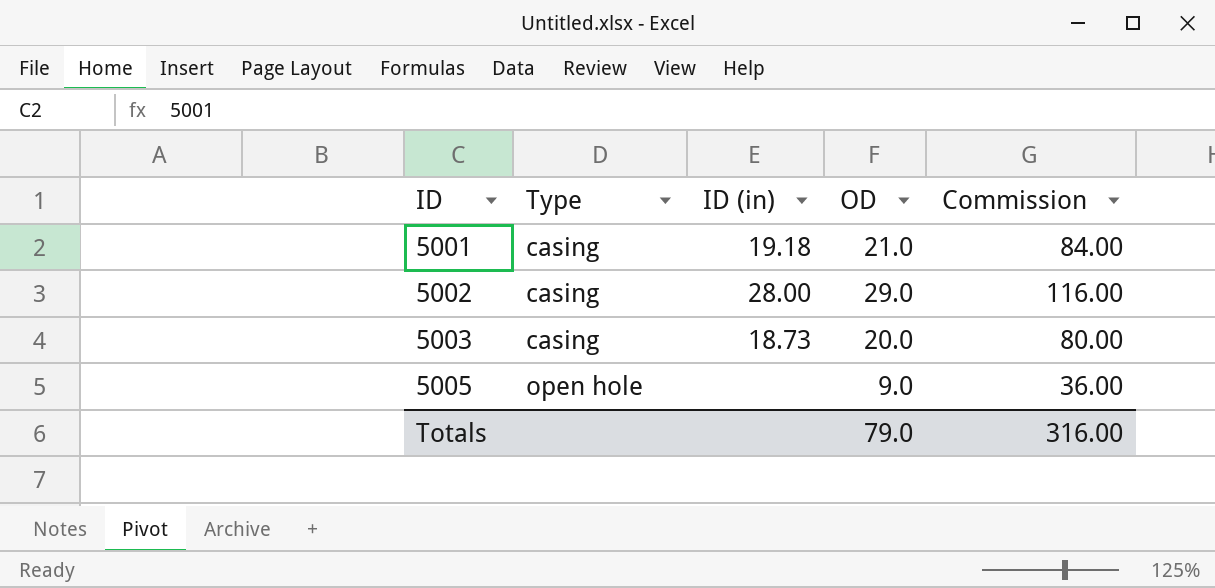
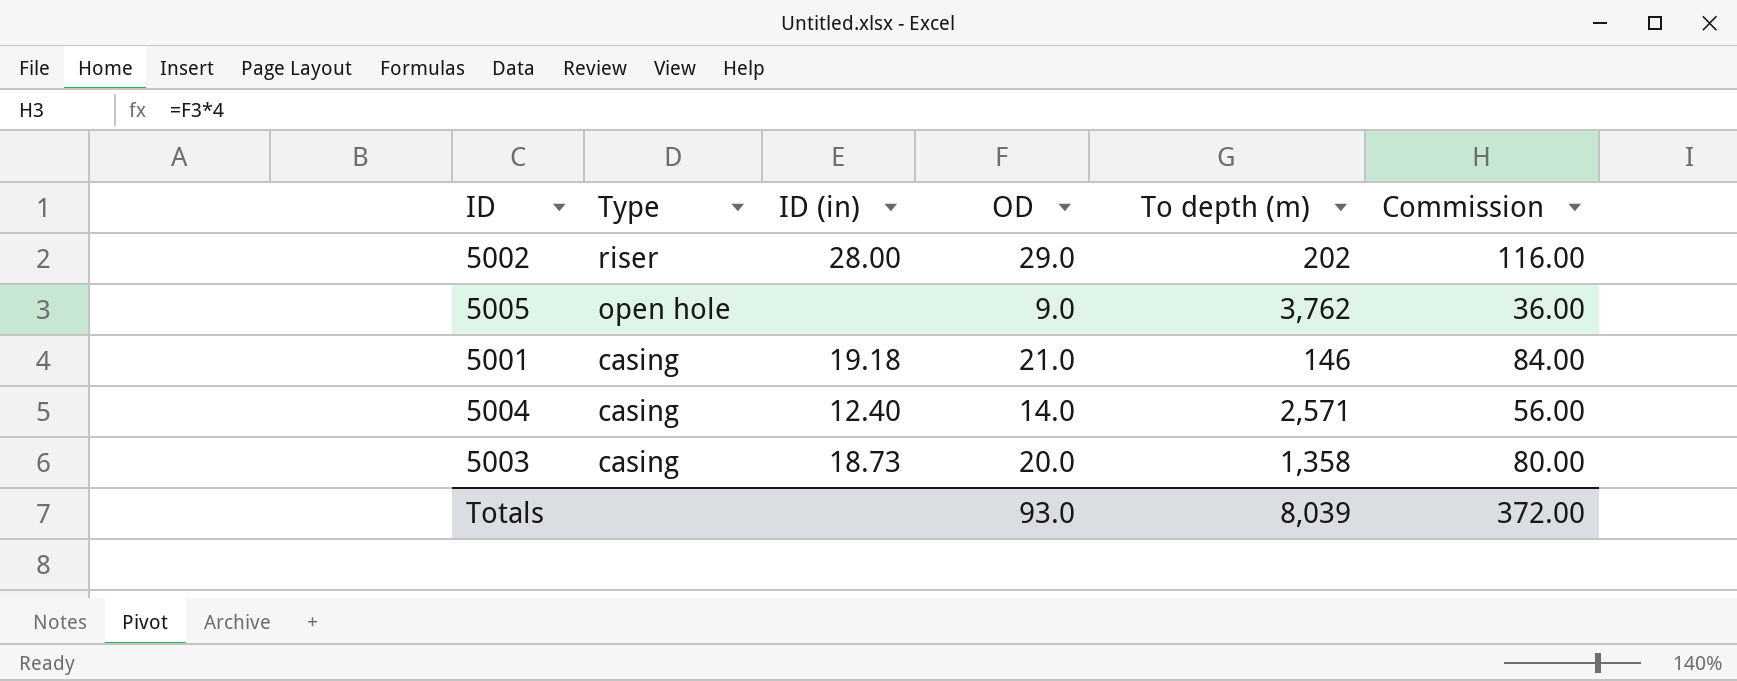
row order: ID ascending -> Type descending
column To depth (m) | position: none -> 5
5002 | Type: casing -> riser
row 5004: none -> casing | 12.40 | 14.0 | 2,571 | 56.00
Totals | OD: 79.0 -> 93.0
Totals | Commission: 316.00 -> 372.00

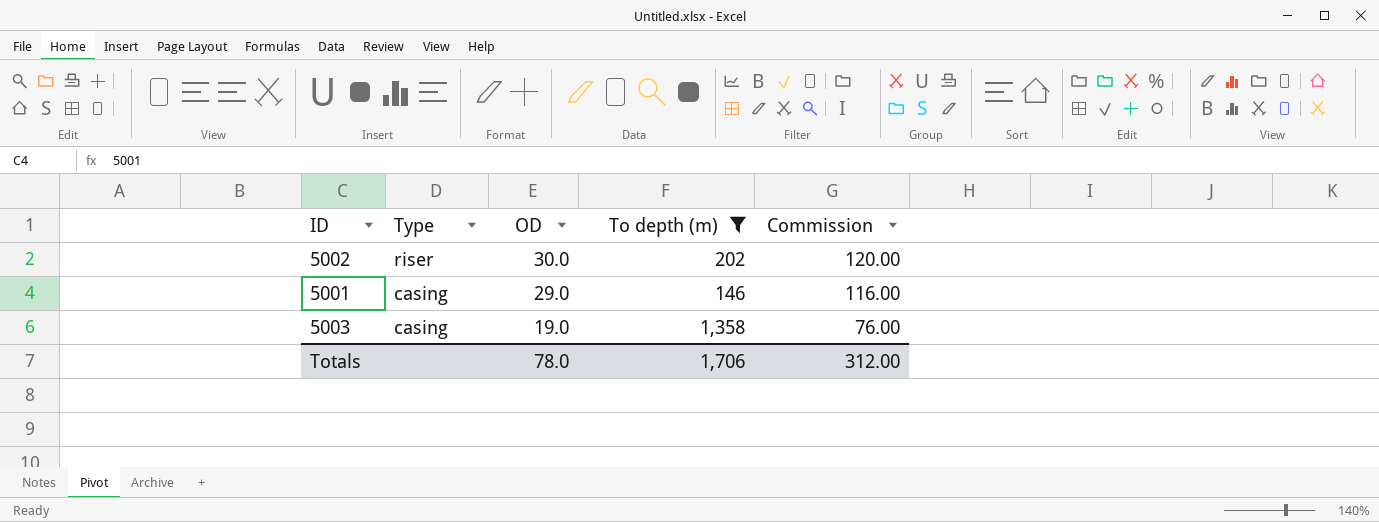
filter: none -> To depth (m) <= 1,358
column ID (in) | position: 3 -> none
5002 | OD: 29.0 -> 30.0
5002 | Commission: 116.00 -> 120.00
5001 | OD: 21.0 -> 29.0
5001 | Commission: 84.00 -> 116.00
5003 | OD: 20.0 -> 19.0
5003 | Commission: 80.00 -> 76.00
Totals | OD: 93.0 -> 78.0
Totals | To depth (m): 8,039 -> 1,706
Totals | Commission: 372.00 -> 312.00

